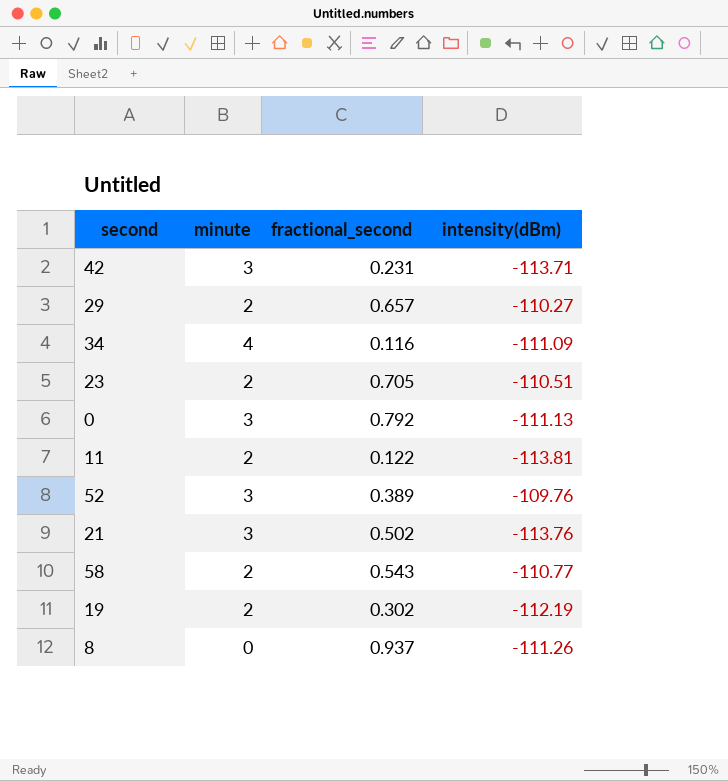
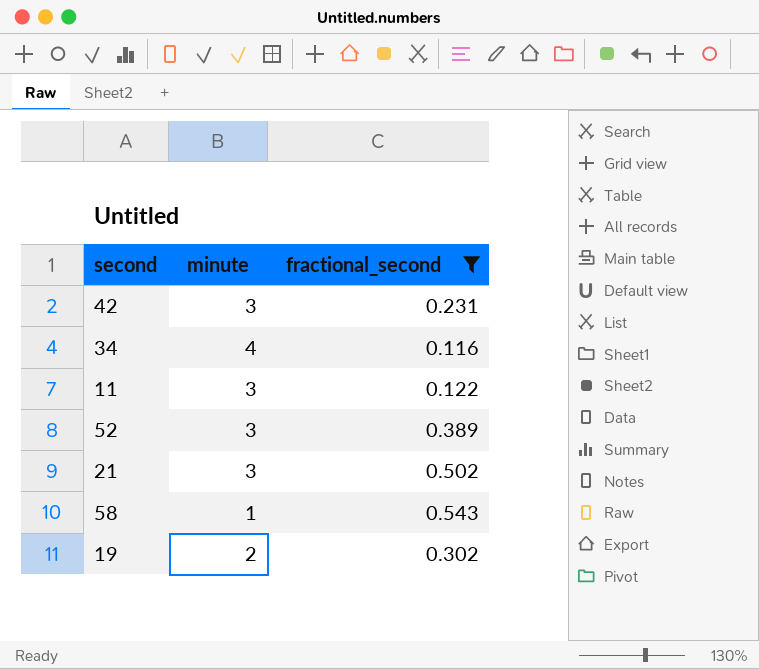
filter: none -> fractional_second <= 0.543
column intensity(dBm) | position: 4 -> none
11 | minute: 2 -> 3
58 | minute: 2 -> 1

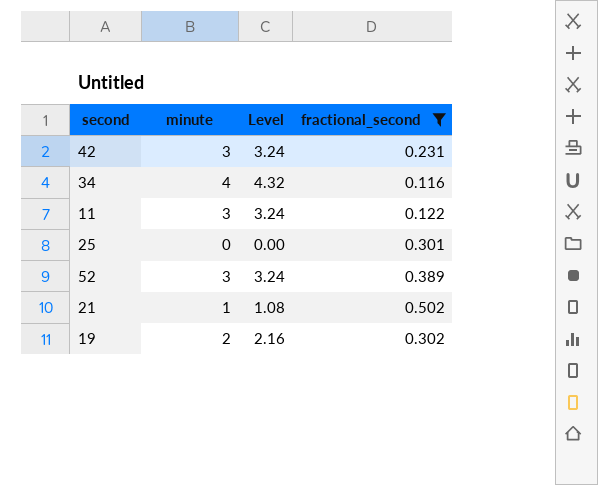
column Level | formula: none -> [minute] * 1.08
row 58: 1 | 0.543 -> none
row 25: none -> 0 | 0.00 | 0.301
21 | minute: 3 -> 1

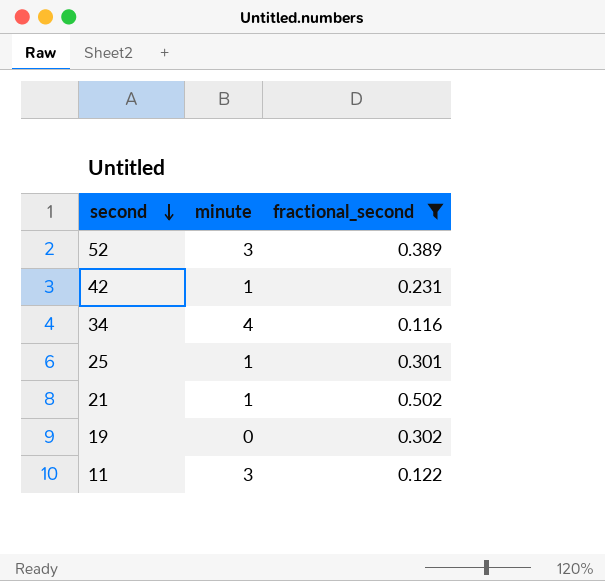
row order: none -> second descending
column Level | formula: [minute] * 1.08 -> none
42 | minute: 3 -> 1
25 | minute: 0 -> 1
19 | minute: 2 -> 0

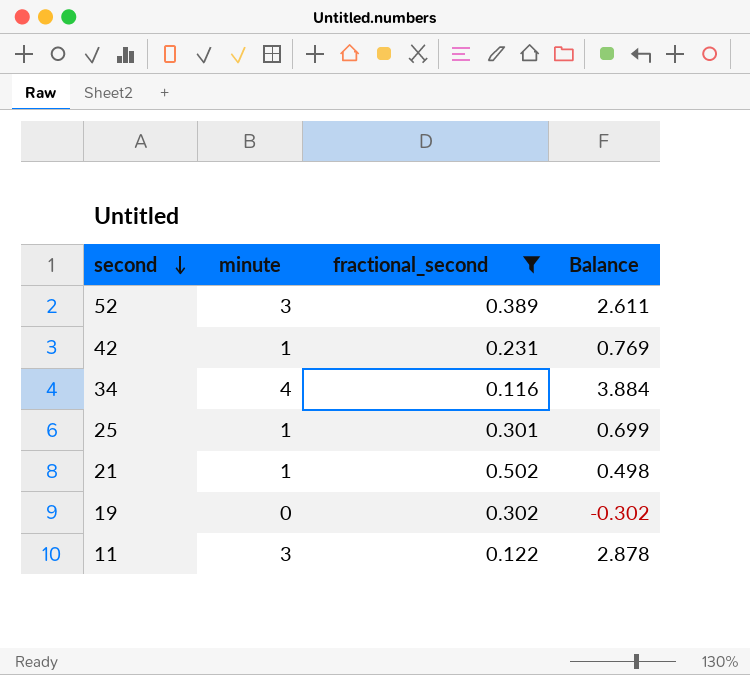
column Balance | formula: none -> [minute] - [fractional_second]

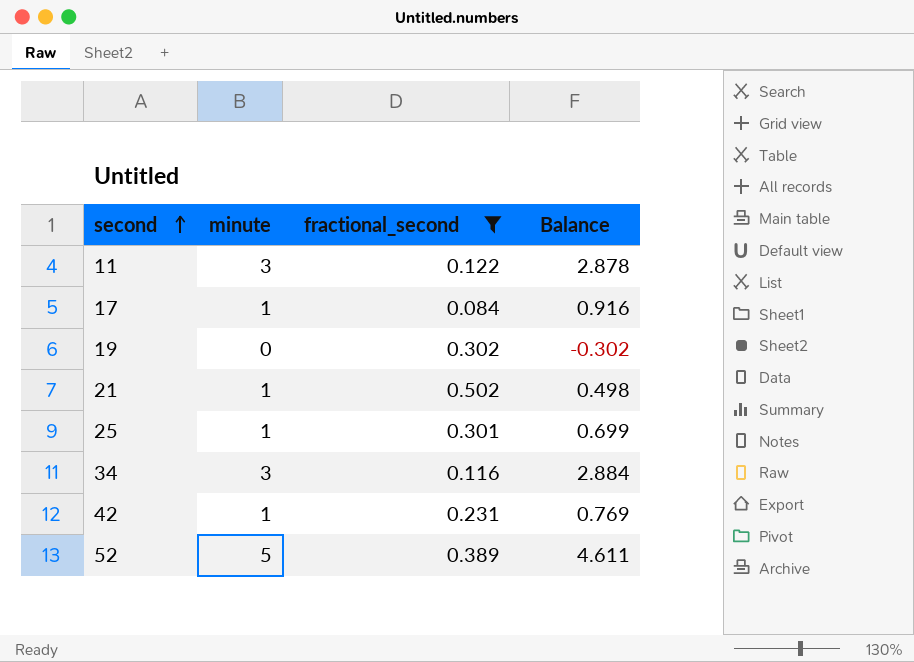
row order: second descending -> second ascending
row 17: none -> 1 | 0.084 | 0.916
34 | minute: 4 -> 3
34 | Balance: 3.884 -> 2.884
52 | minute: 3 -> 5
52 | Balance: 2.611 -> 4.611

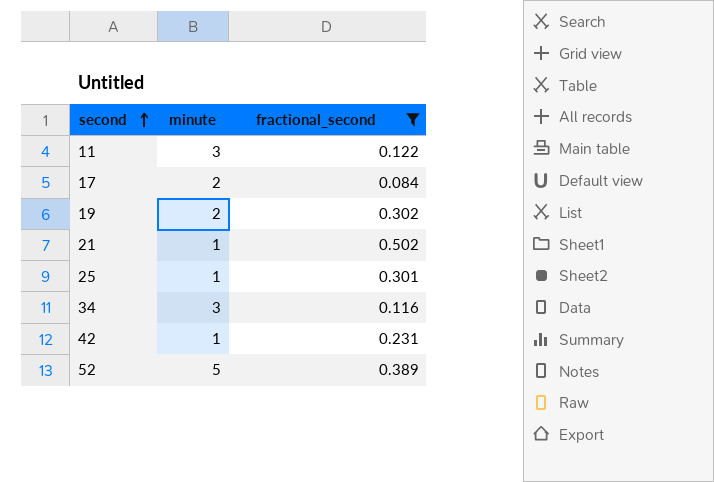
column Balance | formula: [minute] - [fractional_second] -> none
17 | minute: 1 -> 2
19 | minute: 0 -> 2

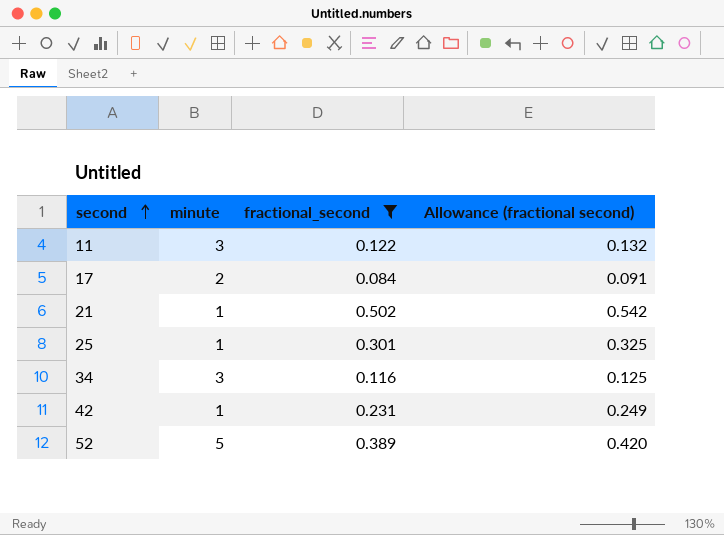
column Allowance (fractional second) | formula: none -> [fractional_second] * 1.08
row 19: 2 | 0.302 -> none

